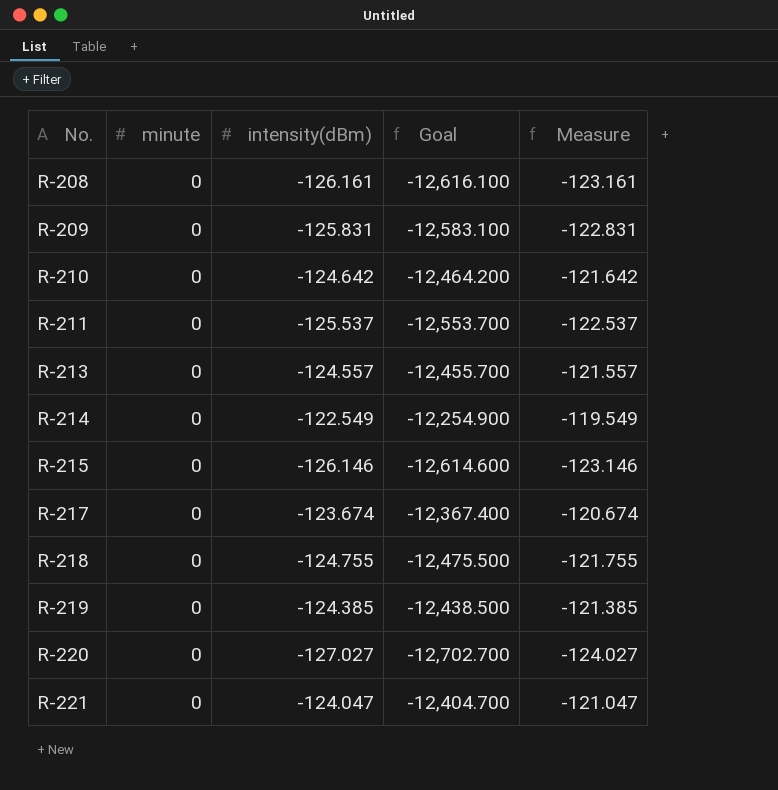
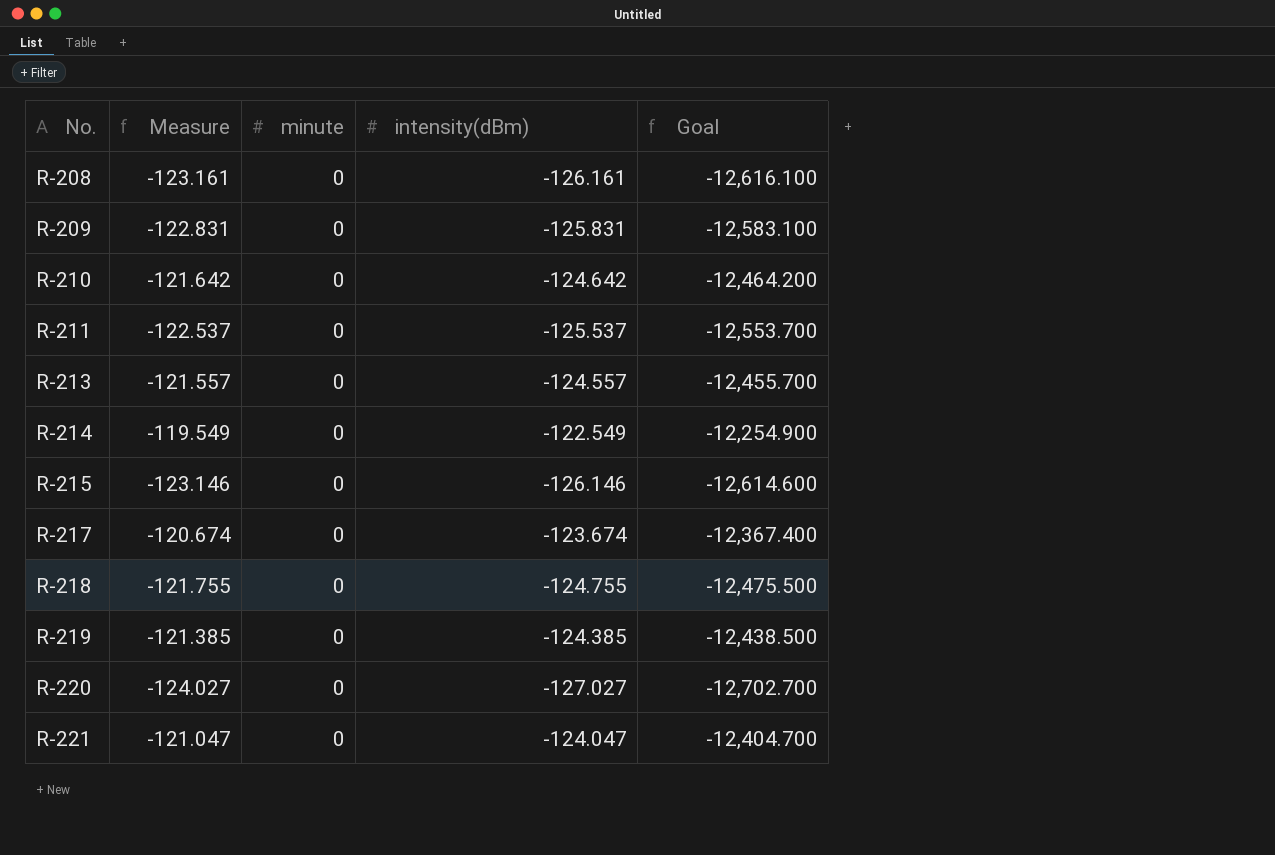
column Measure | position: 5 -> 2

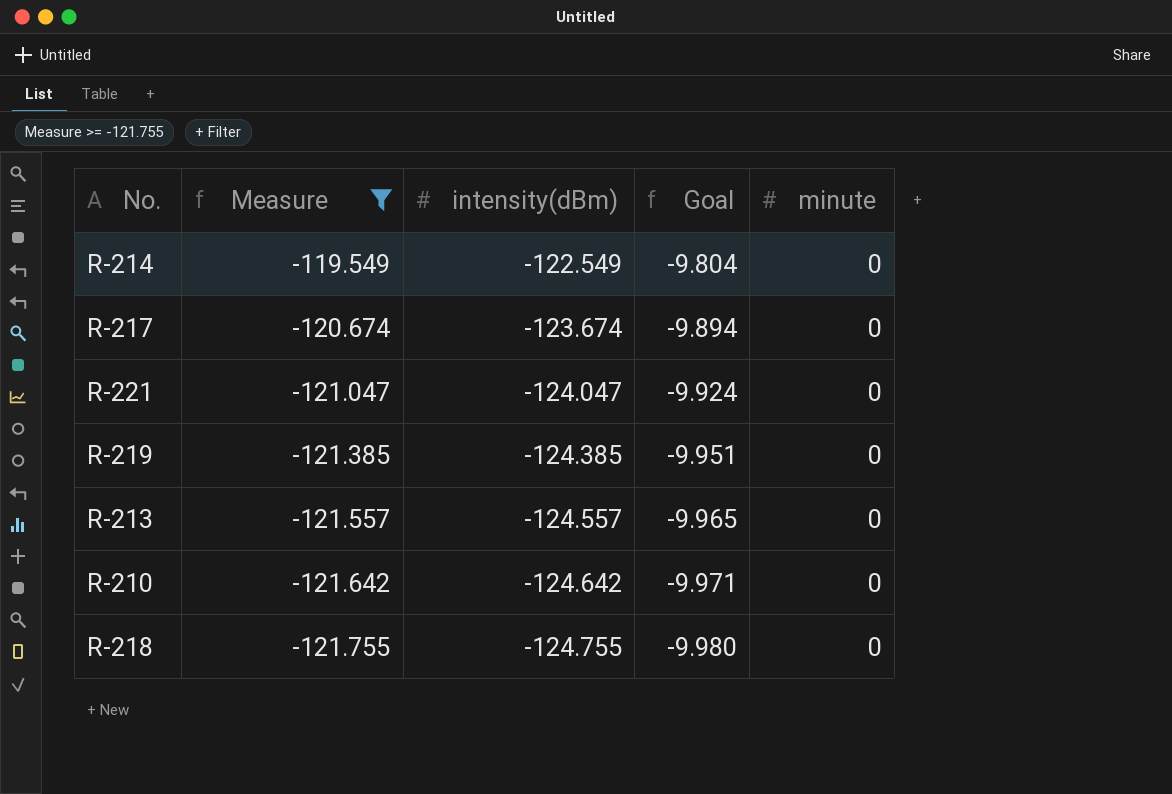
filter: none -> Measure >= -121.755
row order: No. ascending -> Measure descending
column Goal | formula: [intensity(dBm)] * 100 -> [intensity(dBm)] * 0.08
column minute | position: 3 -> 5

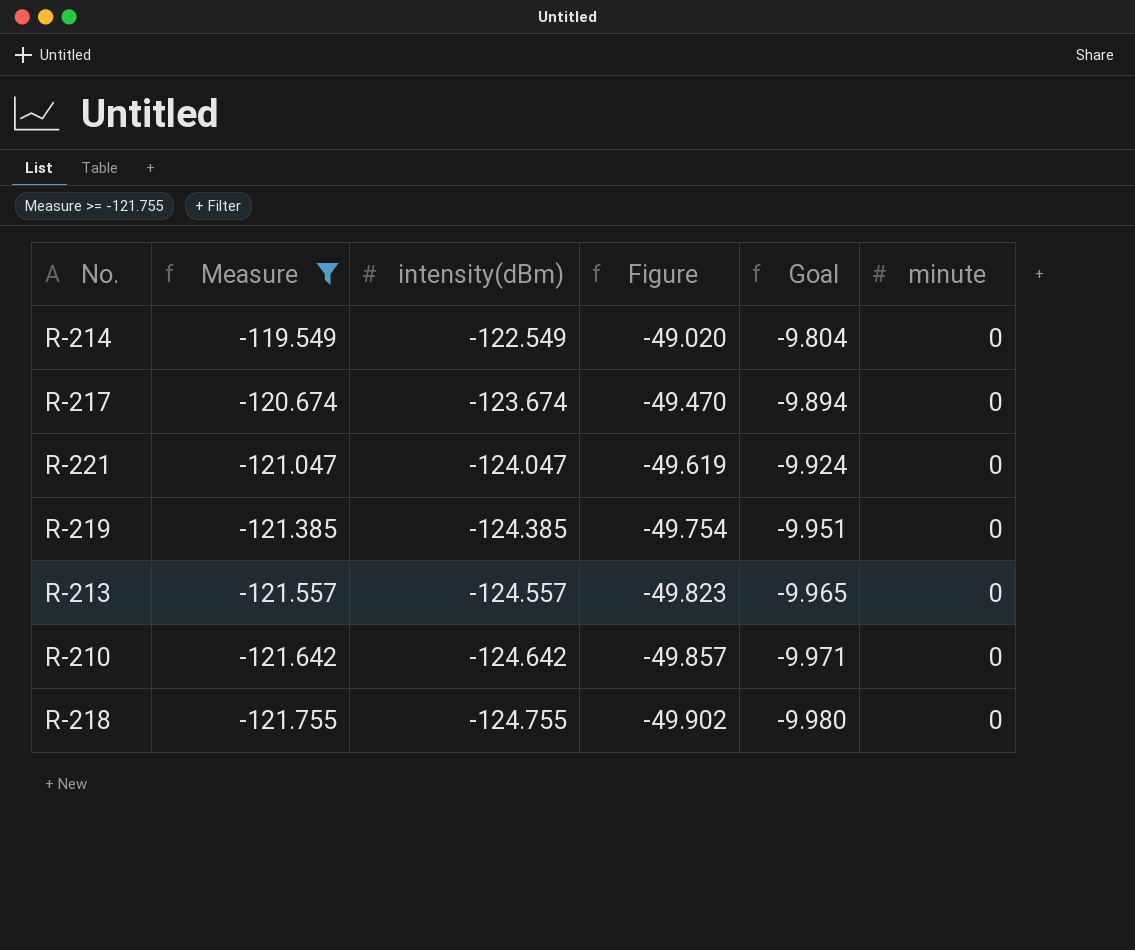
column Figure | formula: none -> [intensity(dBm)] * 0.4

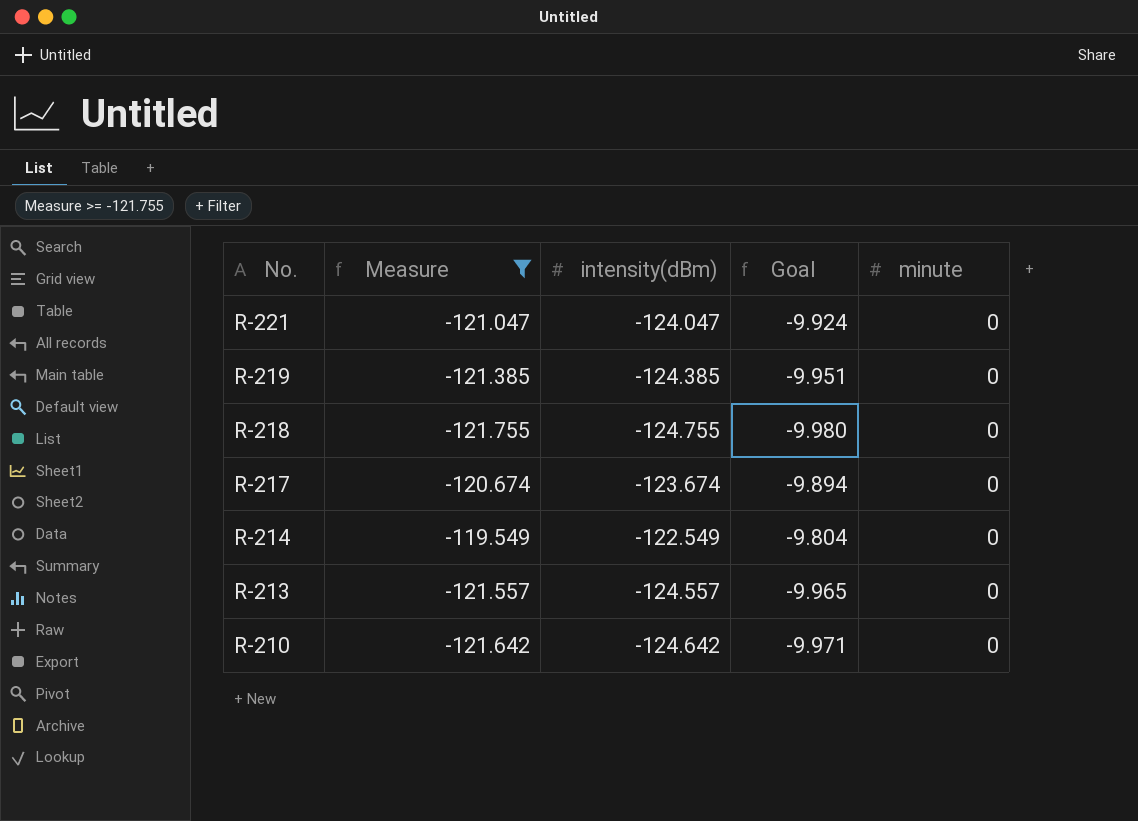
row order: Measure descending -> No. descending
column Figure | formula: [intensity(dBm)] * 0.4 -> none

